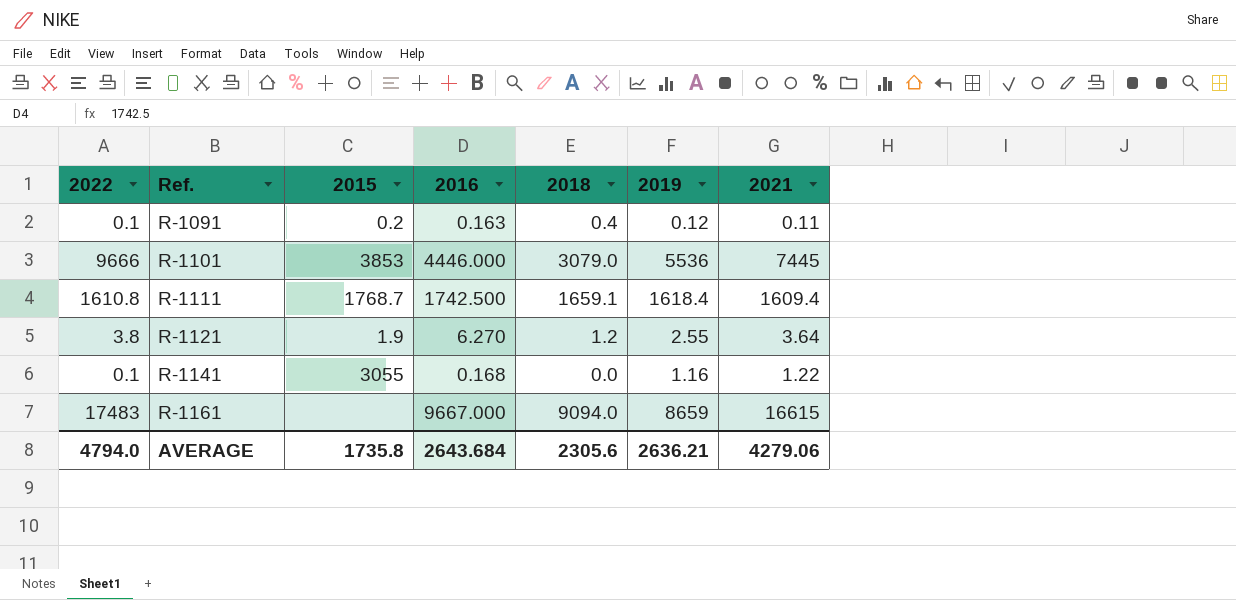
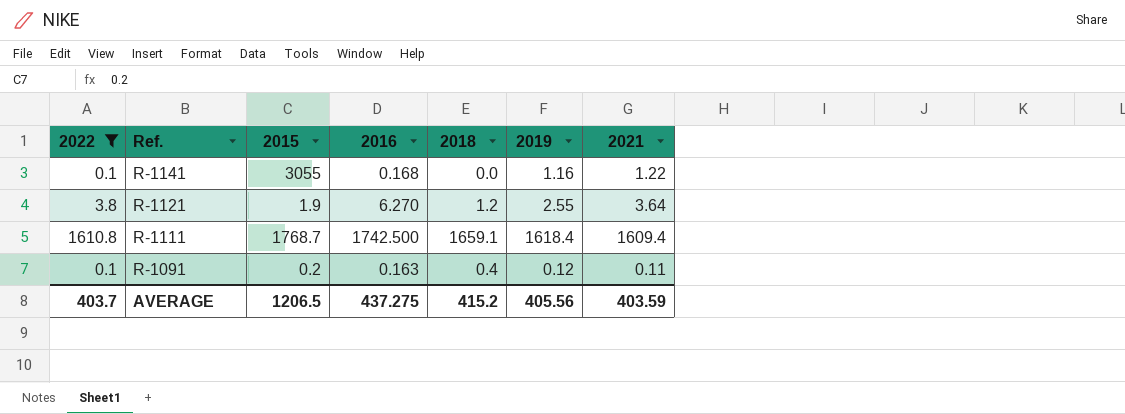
filter: none -> 2022 <= 1610.8
row order: Ref. ascending -> Ref. descending
AVERAGE | 2022: 4794.0 -> 403.7
AVERAGE | 2015: 1735.8 -> 1206.5
AVERAGE | 2016: 2643.684 -> 437.275
AVERAGE | 2018: 2305.6 -> 415.2
AVERAGE | 2019: 2636.21 -> 405.56
AVERAGE | 2021: 4279.06 -> 403.59

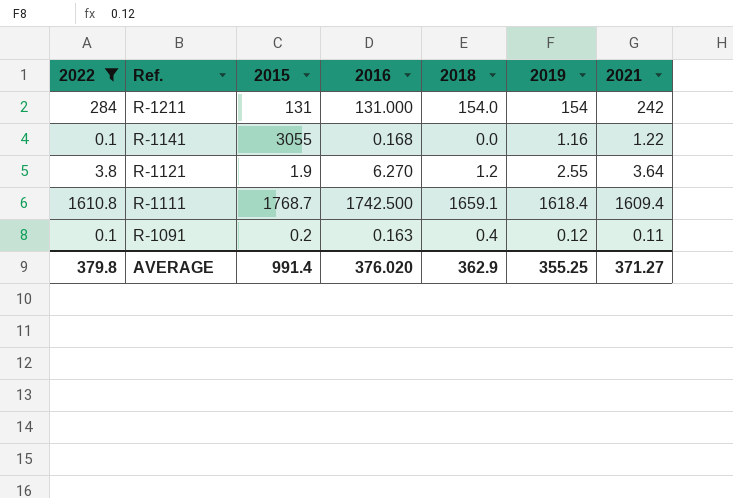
row R-1211: none -> 284 | 131 | 131.000 | 154.0 | 154 | 242
AVERAGE | 2022: 403.7 -> 379.8
AVERAGE | 2015: 1206.5 -> 991.4
AVERAGE | 2016: 437.275 -> 376.020
AVERAGE | 2018: 415.2 -> 362.9
AVERAGE | 2019: 405.56 -> 355.25
AVERAGE | 2021: 403.59 -> 371.27

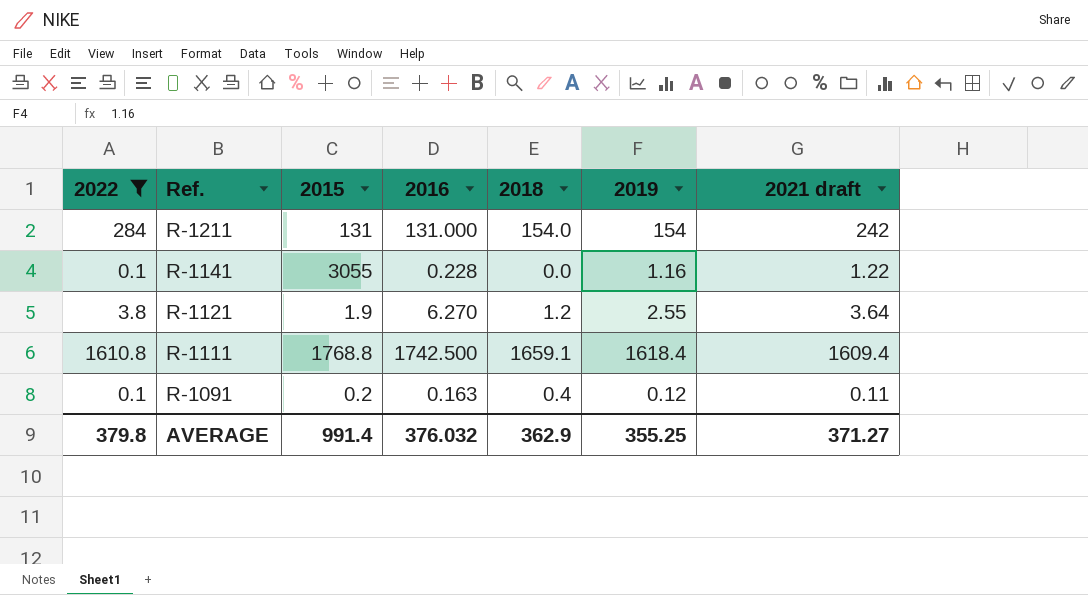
column name: 2021 -> 2021 draft
R-1141 | 2016: 0.168 -> 0.228
R-1111 | 2015: 1768.7 -> 1768.8
AVERAGE | 2016: 376.020 -> 376.032

